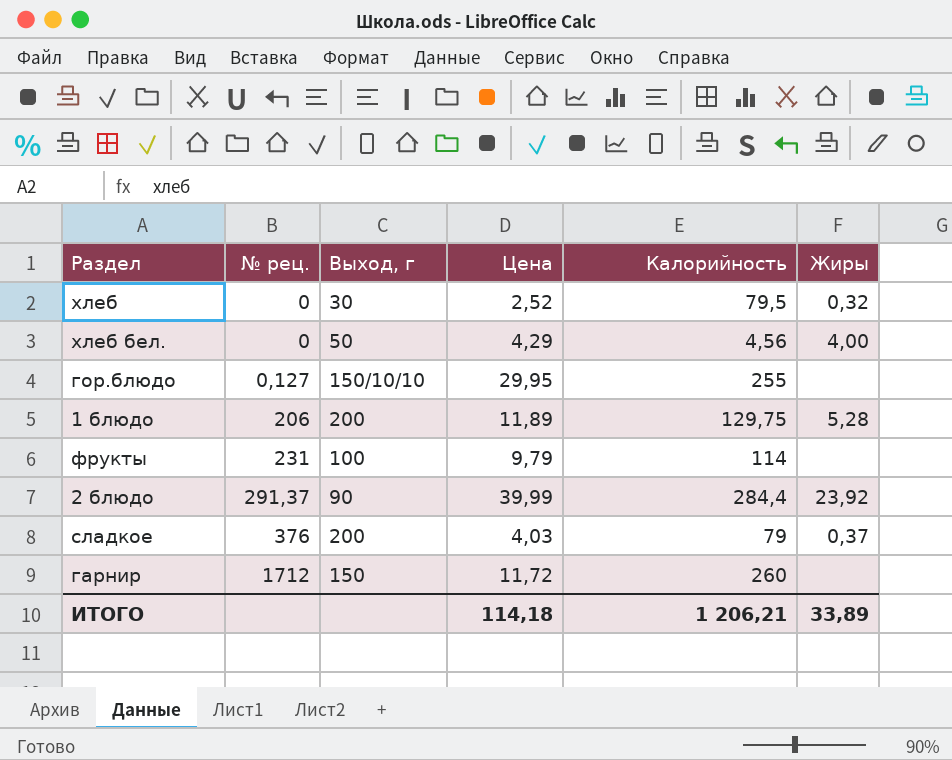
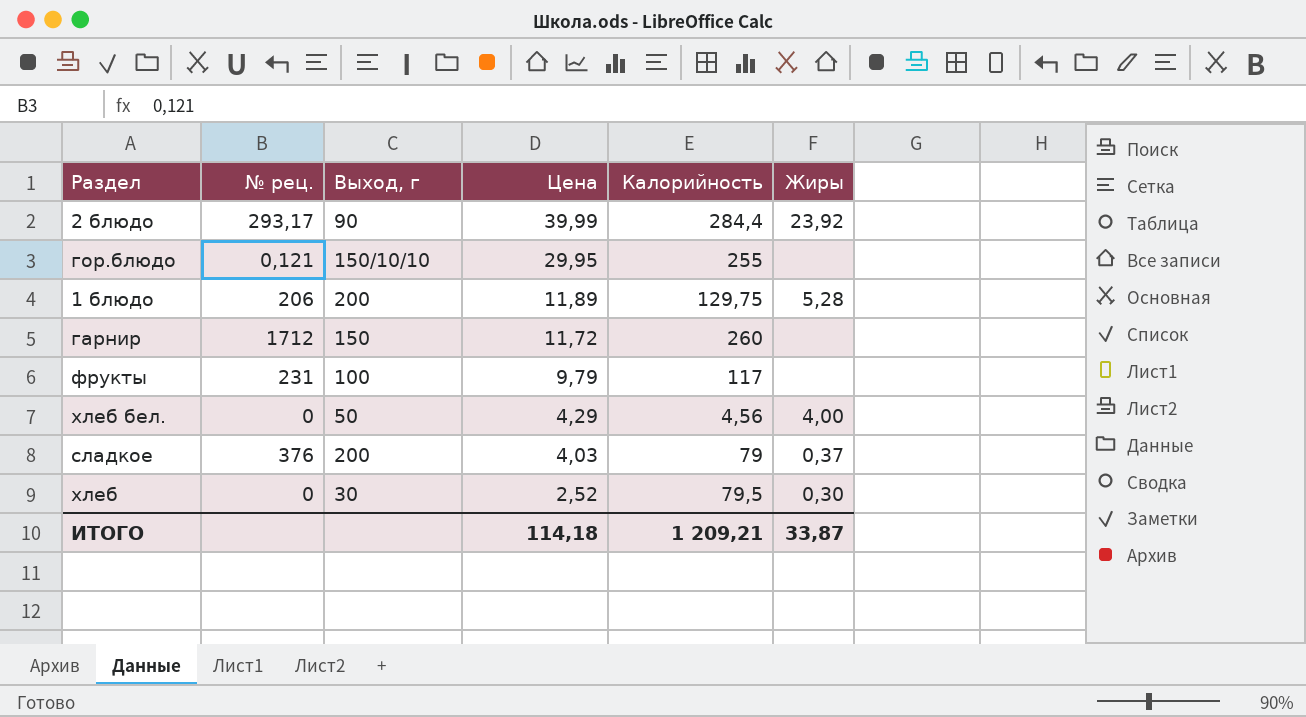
row order: № рец. ascending -> Цена descending
2 блюдо | № рец.: 291,37 -> 293,17
гор.блюдо | № рец.: 0,127 -> 0,121
фрукты | Калорийность: 114 -> 117
хлеб | Жиры: 0,32 -> 0,30
ИТОГО | Калорийность: 1 206,21 -> 1 209,21
ИТОГО | Жиры: 33,89 -> 33,87

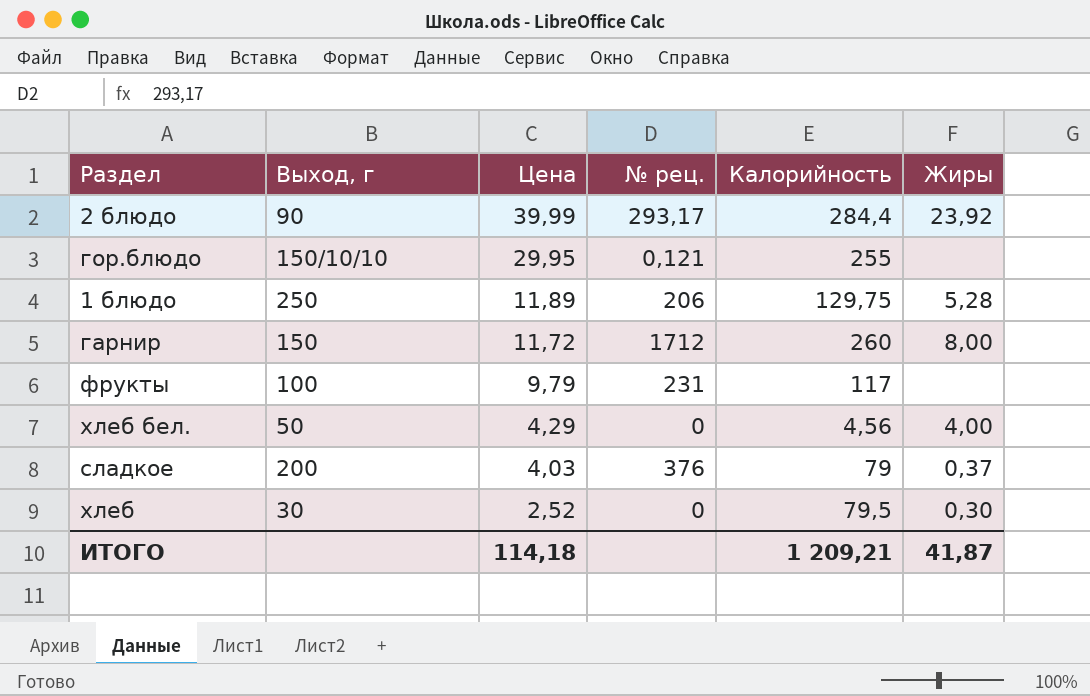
column № рец. | position: 2 -> 4
1 блюдо | Выход, г: 200 -> 250
гарнир | Жиры: none -> 8,00
ИТОГО | Жиры: 33,87 -> 41,87

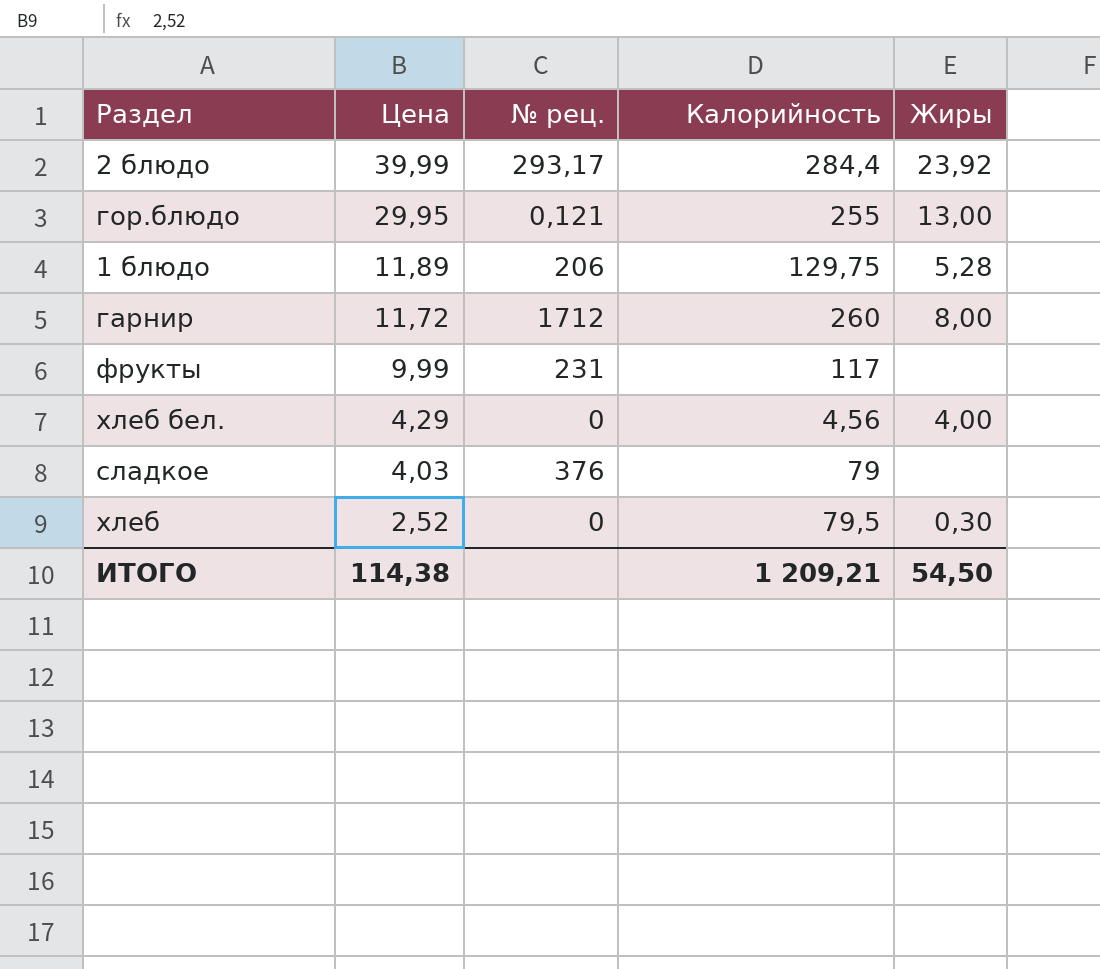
column Выход, г | position: 2 -> none
гор.блюдо | Жиры: none -> 13,00
фрукты | Цена: 9,79 -> 9,99
сладкое | Жиры: 0,37 -> none
ИТОГО | Цена: 114,18 -> 114,38
ИТОГО | Жиры: 41,87 -> 54,50

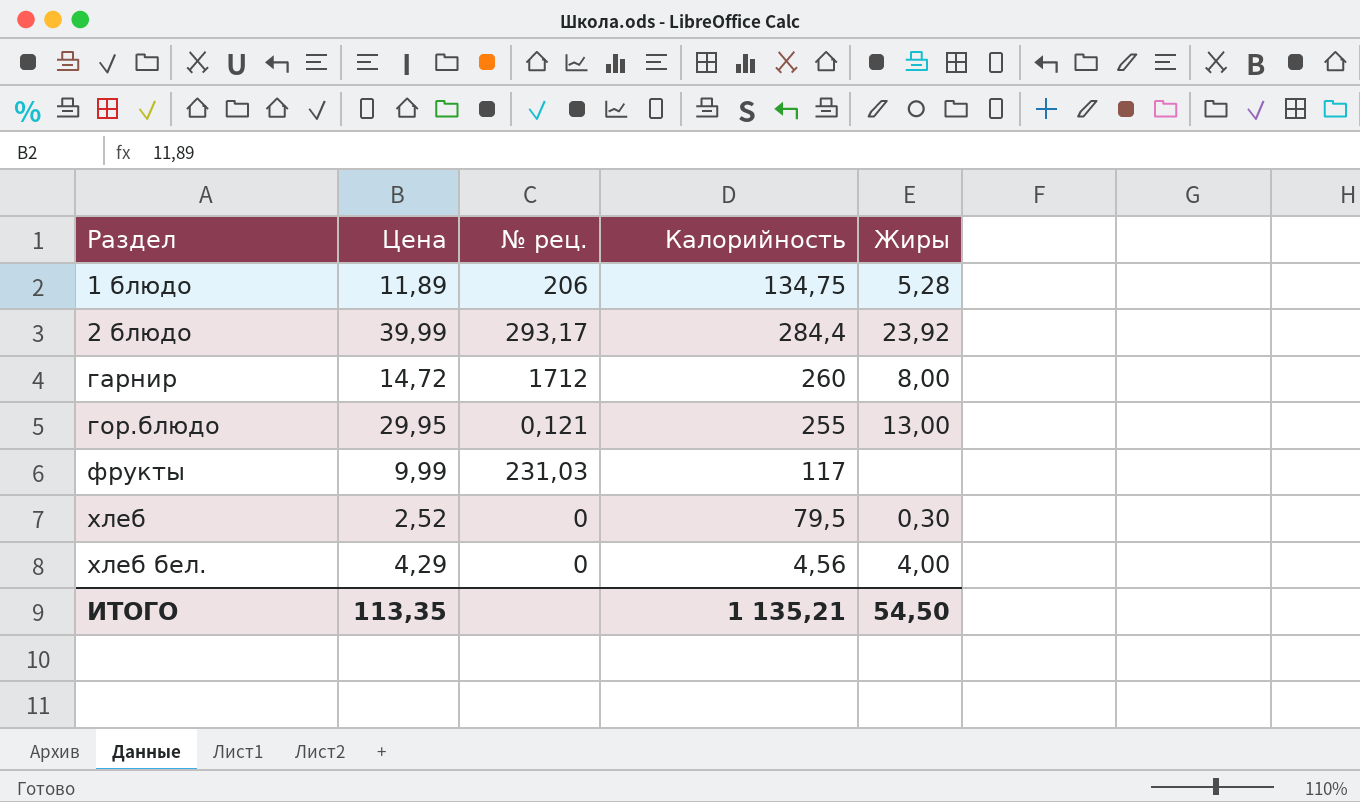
row order: Цена descending -> Раздел ascending
row сладкое: 4,03 | 376 | 79 | none -> none
1 блюдо | Калорийность: 129,75 -> 134,75
гарнир | Цена: 11,72 -> 14,72
фрукты | № рец.: 231 -> 231,03
ИТОГО | Цена: 114,38 -> 113,35
ИТОГО | Калорийность: 1 209,21 -> 1 135,21

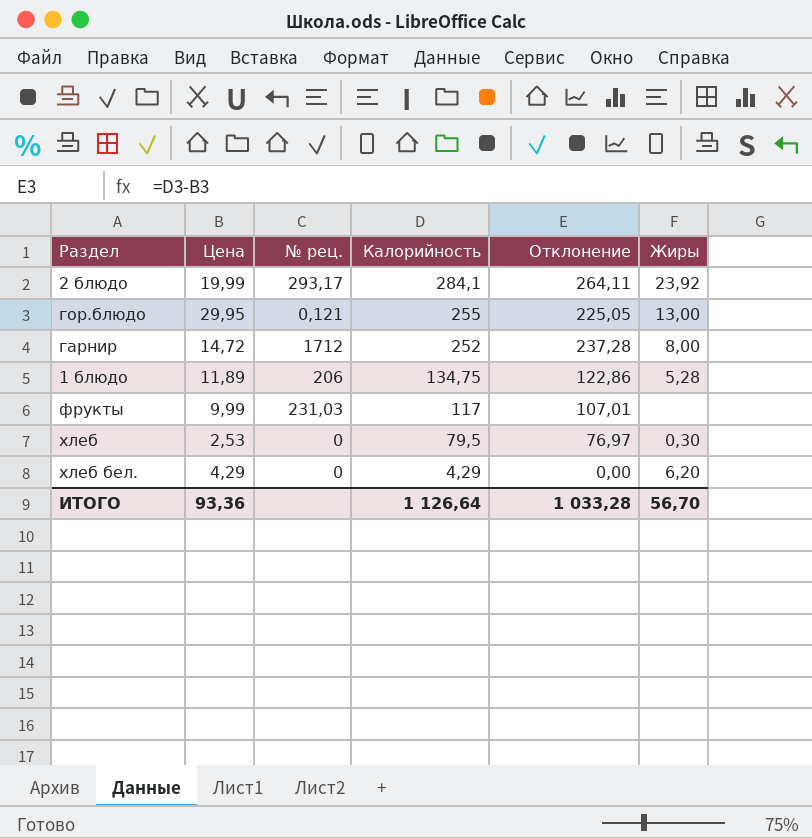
row order: Раздел ascending -> Калорийность descending
column Отклонение | formula: none -> [Калорийность] - [Цена]
2 блюдо | Цена: 39,99 -> 19,99
2 блюдо | Калорийность: 284,4 -> 284,1
гарнир | Калорийность: 260 -> 252
хлеб | Цена: 2,52 -> 2,53
хлеб бел. | Калорийность: 4,56 -> 4,29
хлеб бел. | Жиры: 4,00 -> 6,20
ИТОГО | Цена: 113,35 -> 93,36
ИТОГО | Калорийность: 1 135,21 -> 1 126,64
ИТОГО | Жиры: 54,50 -> 56,70

